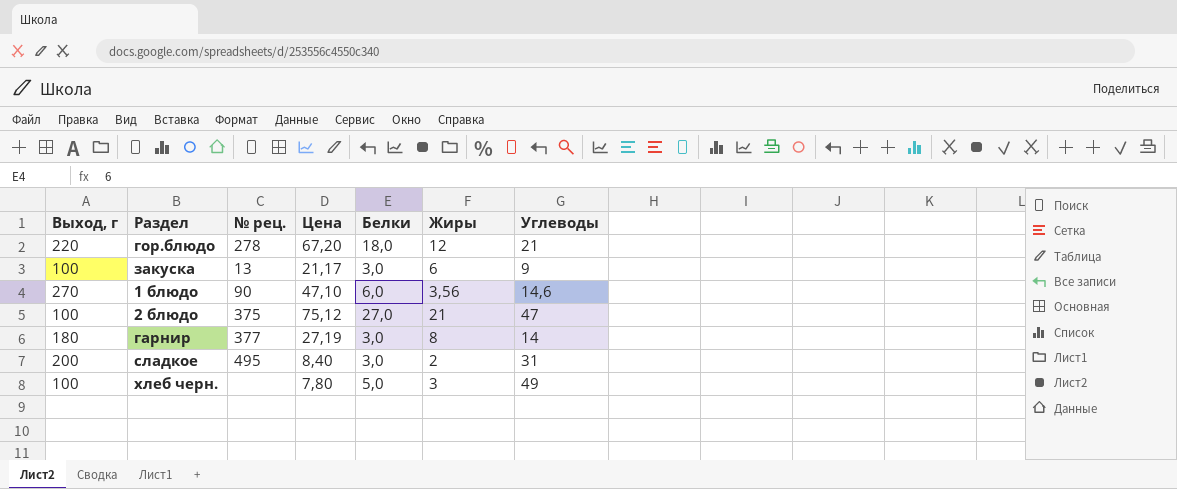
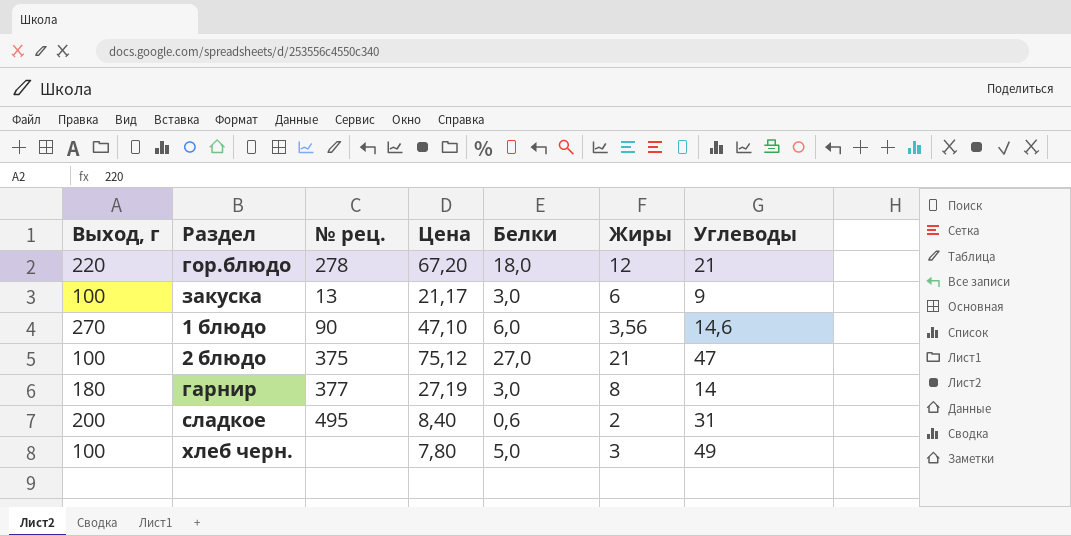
сладкое | Белки: 3,0 -> 0,6

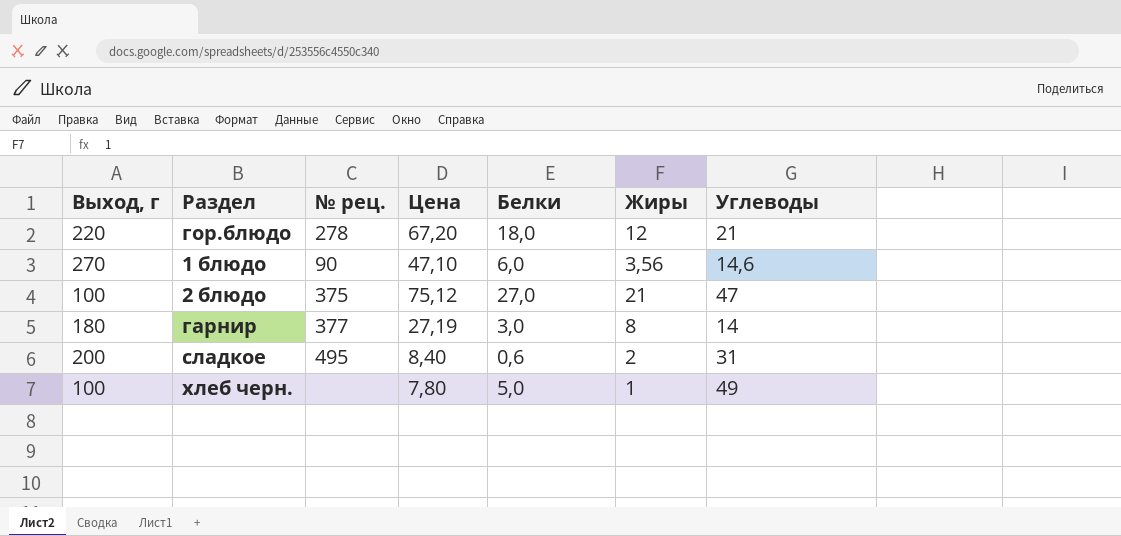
row закуска: 100 | 13 | 21,17 | 3,0 | 6 | 9 -> none
хлеб черн. | Жиры: 3 -> 1

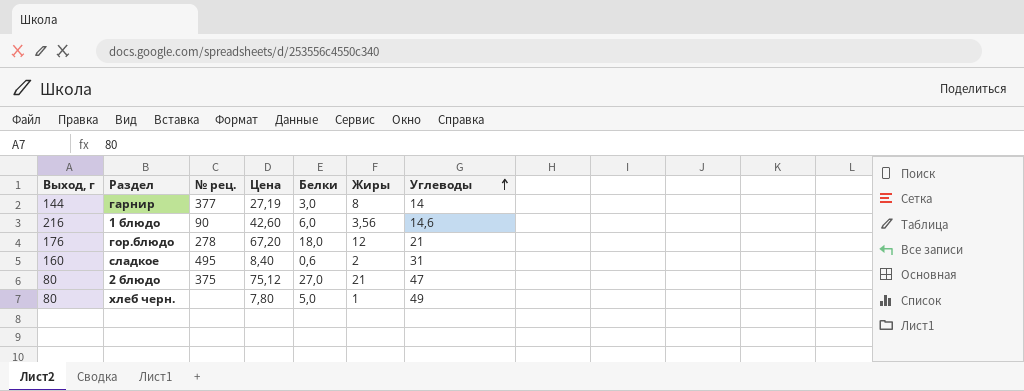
row order: none -> Углеводы ascending
гарнир | Выход, г: 180 -> 144
1 блюдо | Выход, г: 270 -> 216
1 блюдо | Цена: 47,10 -> 42,60
гор.блюдо | Выход, г: 220 -> 176
сладкое | Выход, г: 200 -> 160
2 блюдо | Выход, г: 100 -> 80
хлеб черн. | Выход, г: 100 -> 80

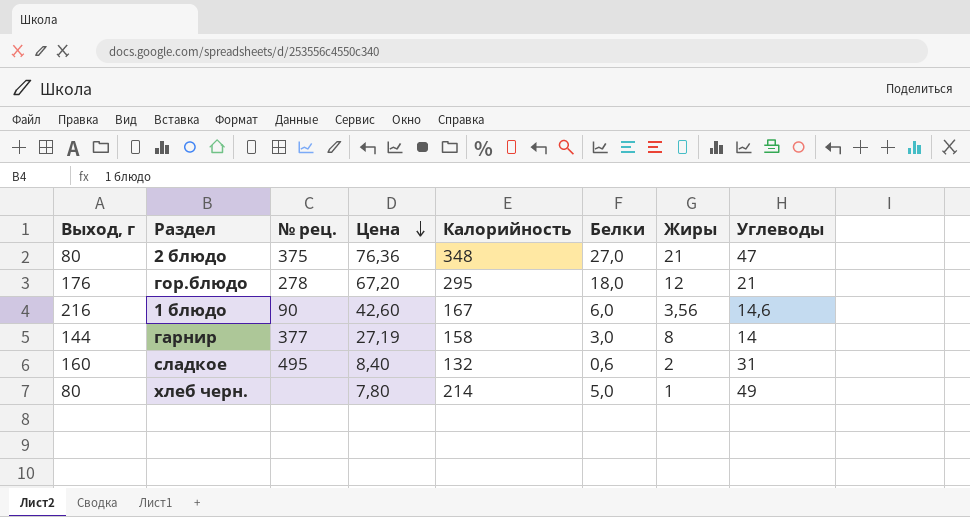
row order: Углеводы ascending -> Цена descending
column Калорийность | position: none -> 5
2 блюдо | Цена: 75,12 -> 76,36

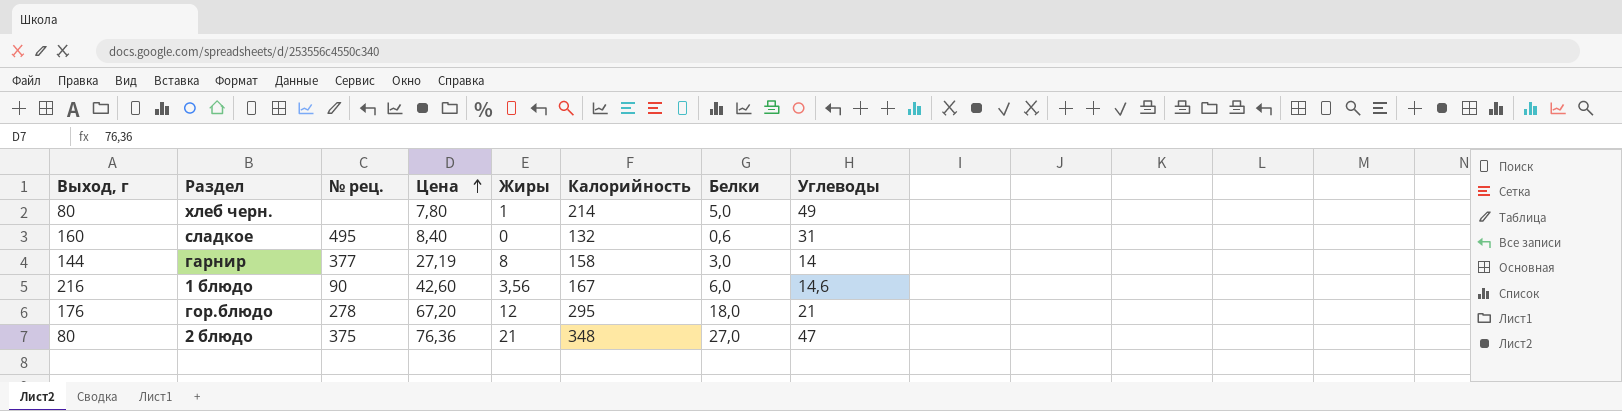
row order: Цена descending -> Цена ascending
column Жиры | position: 7 -> 5
сладкое | Жиры: 2 -> 0

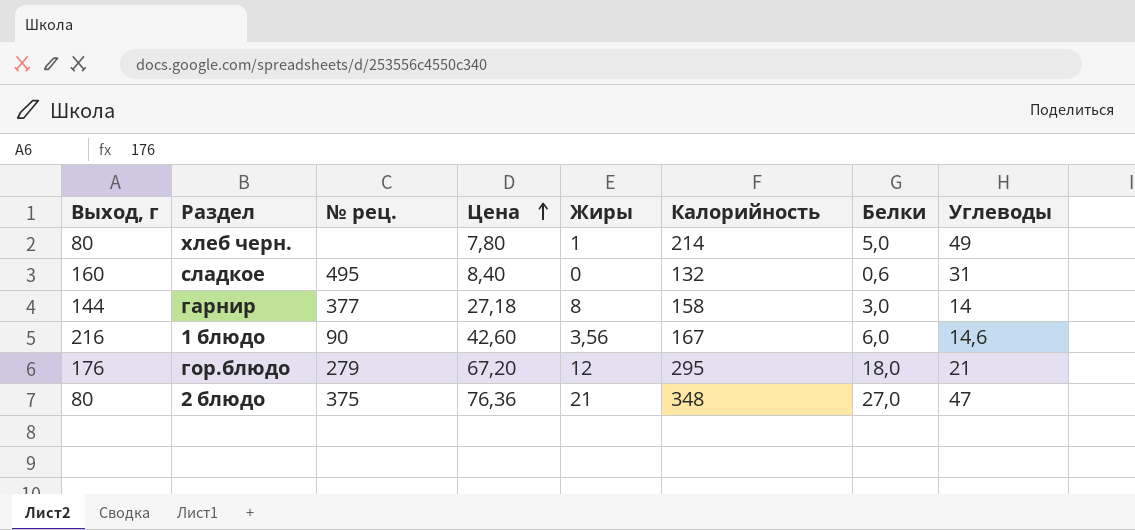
гарнир | Цена: 27,19 -> 27,18
гор.блюдо | № рец.: 278 -> 279

